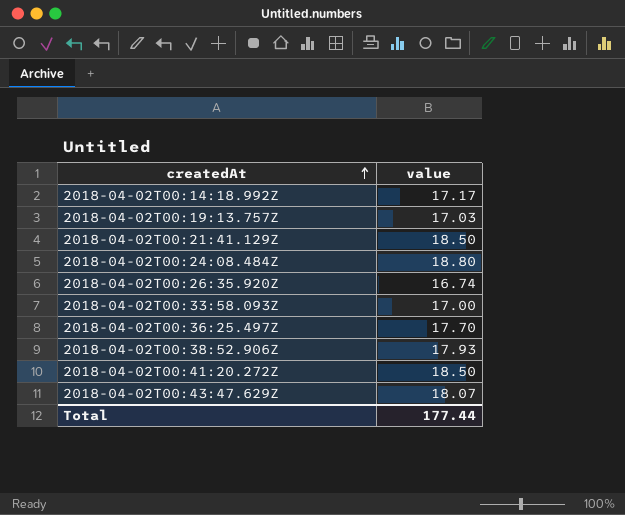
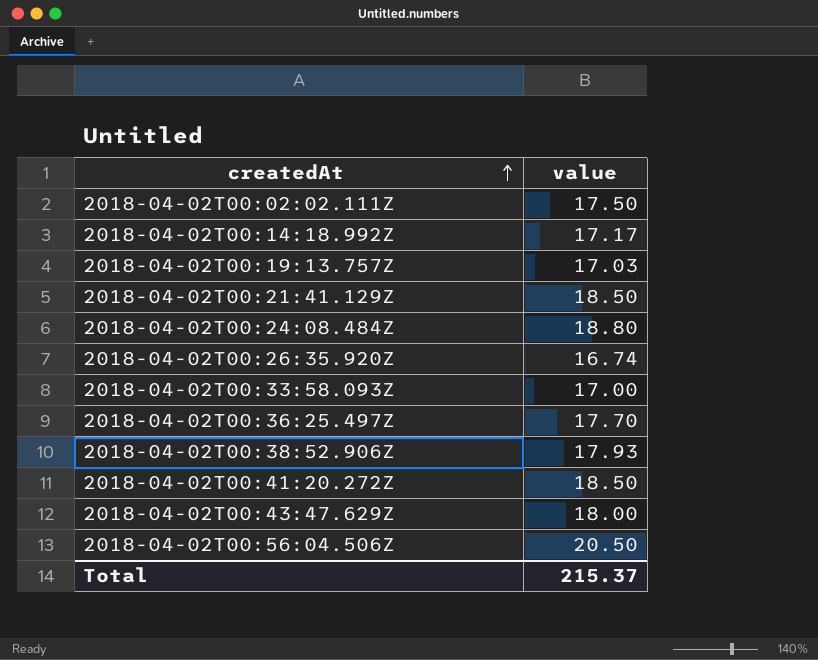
row 2018-04-02T00:02:02.111Z: none -> 17.50
2018-04-02T00:43:47.629Z | value: 18.07 -> 18.00
row 2018-04-02T00:56:04.506Z: none -> 20.50
Total | value: 177.44 -> 215.37

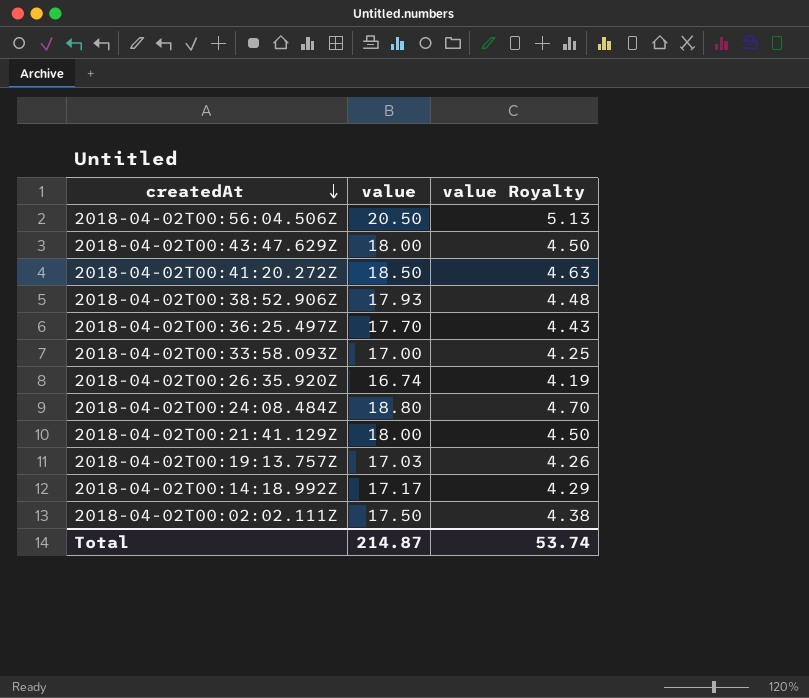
row order: createdAt ascending -> createdAt descending
column value Royalty | formula: none -> [value] * 0.25
2018-04-02T00:21:41.129Z | value: 18.50 -> 18.00
Total | value: 215.37 -> 214.87

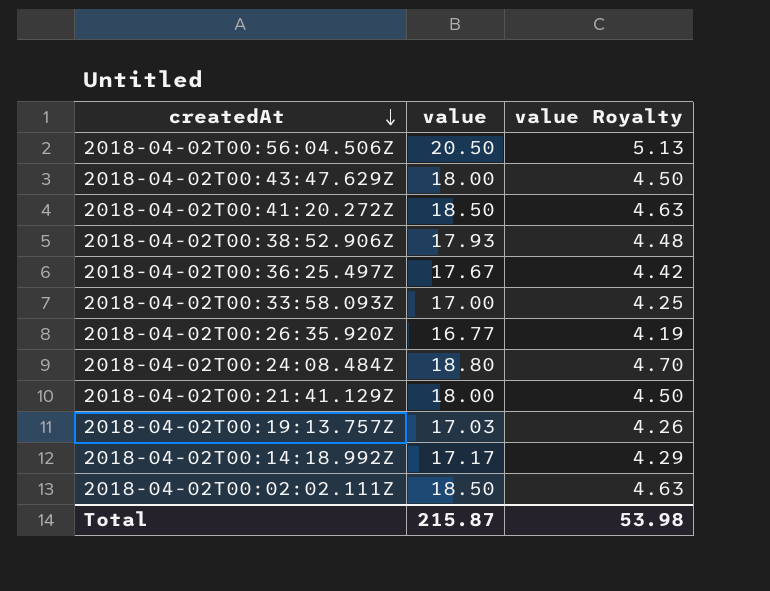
2018-04-02T00:36:25.497Z | value: 17.70 -> 17.67
2018-04-02T00:36:25.497Z | value Royalty: 4.43 -> 4.42
2018-04-02T00:26:35.920Z | value: 16.74 -> 16.77
2018-04-02T00:02:02.111Z | value: 17.50 -> 18.50
2018-04-02T00:02:02.111Z | value Royalty: 4.38 -> 4.63
Total | value: 214.87 -> 215.87
Total | value Royalty: 53.74 -> 53.98

